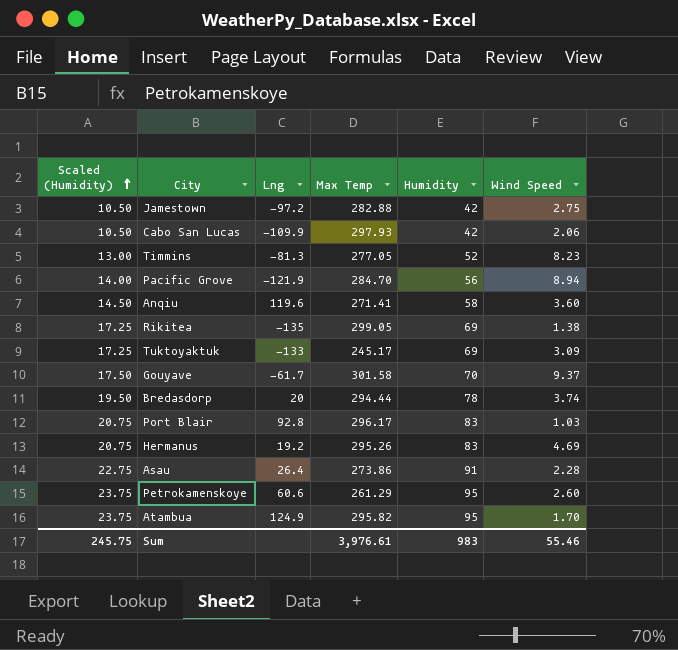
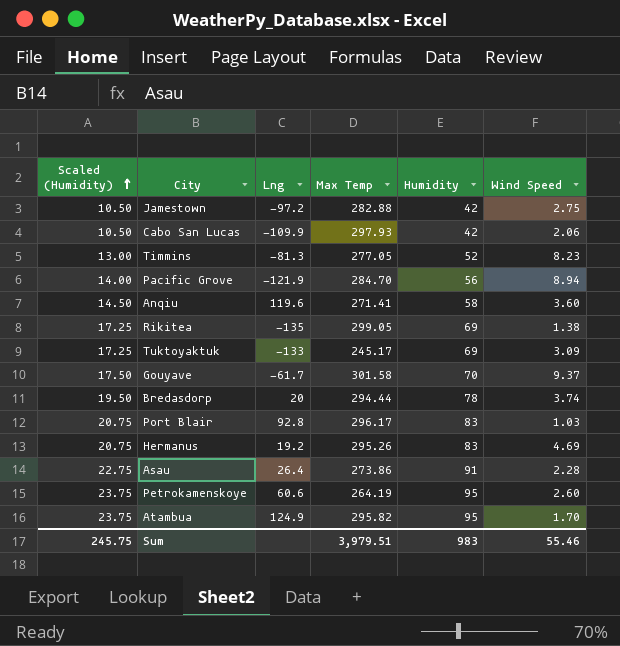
Petrokamenskoye | Max Temp: 261.29 -> 264.19
Sum | Max Temp: 3,976.61 -> 3,979.51

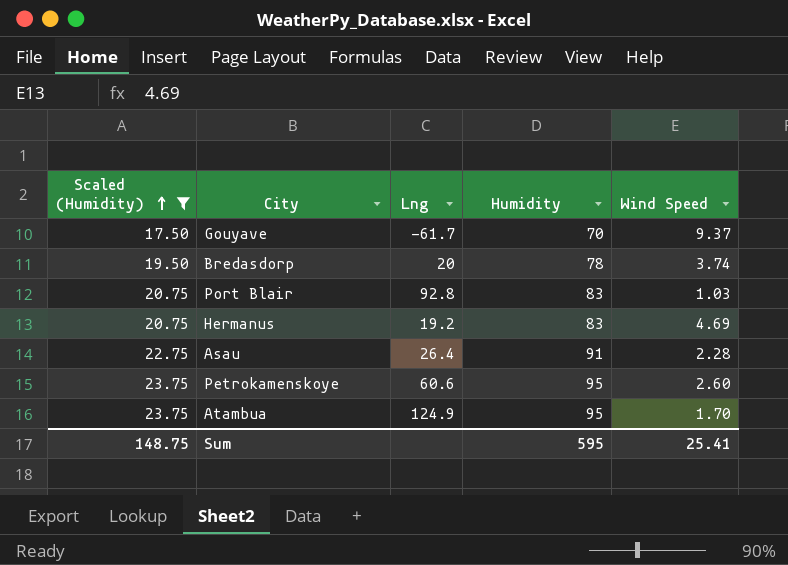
filter: none -> Scaled (Humidity) >= 17.50
column Max Temp | position: 4 -> none
Sum | Scaled (Humidity): 245.75 -> 148.75
Sum | Humidity: 983 -> 595
Sum | Wind Speed: 55.46 -> 25.41

